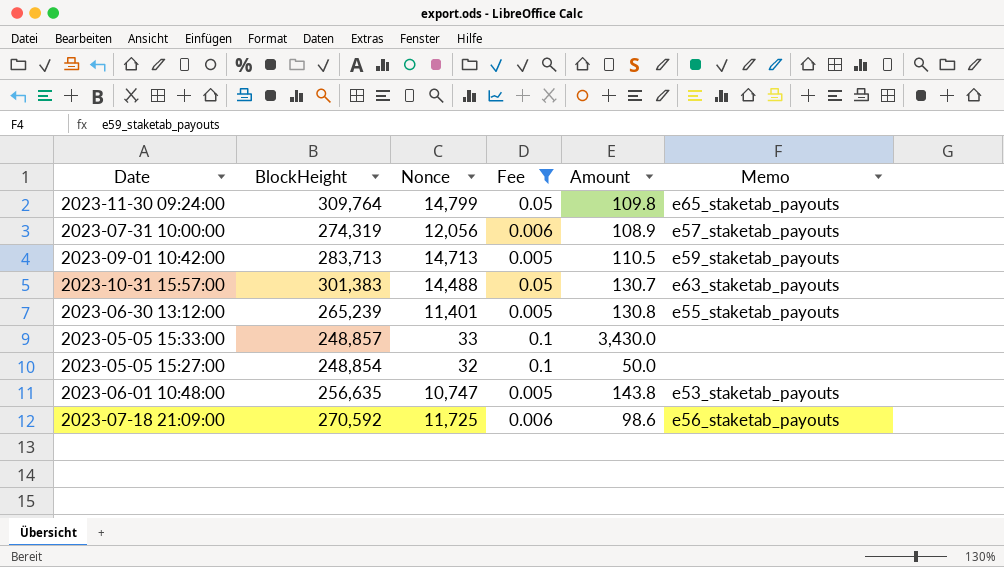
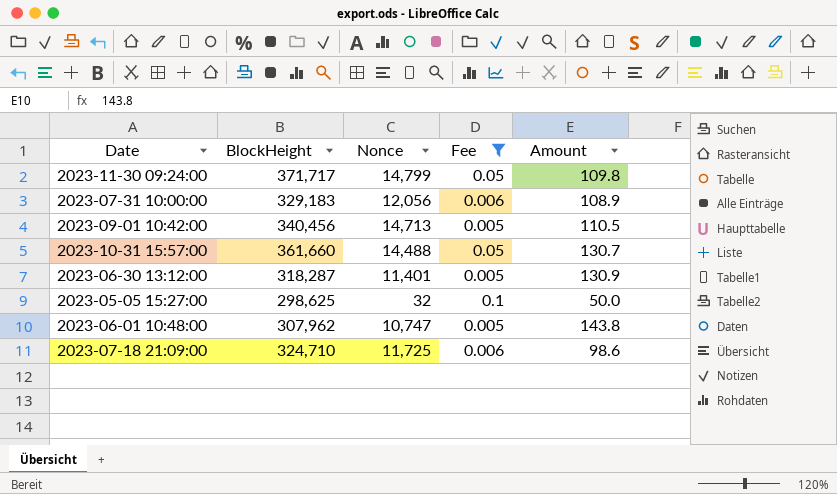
column Memo | position: 6 -> none
row 2023-05-05 15:33:00: 248,857 | 33 | 0.1 | 3,430.0 | none -> none
2023-11-30 09:24:00 | BlockHeight: 309,764 -> 371,717
2023-07-31 10:00:00 | BlockHeight: 274,319 -> 329,183
2023-09-01 10:42:00 | BlockHeight: 283,713 -> 340,456
2023-10-31 15:57:00 | BlockHeight: 301,383 -> 361,660
2023-06-30 13:12:00 | BlockHeight: 265,239 -> 318,287
2023-06-30 13:12:00 | Amount: 130.8 -> 130.9
2023-05-05 15:27:00 | BlockHeight: 248,854 -> 298,625
2023-06-01 10:48:00 | BlockHeight: 256,635 -> 307,962
2023-07-18 21:09:00 | BlockHeight: 270,592 -> 324,710

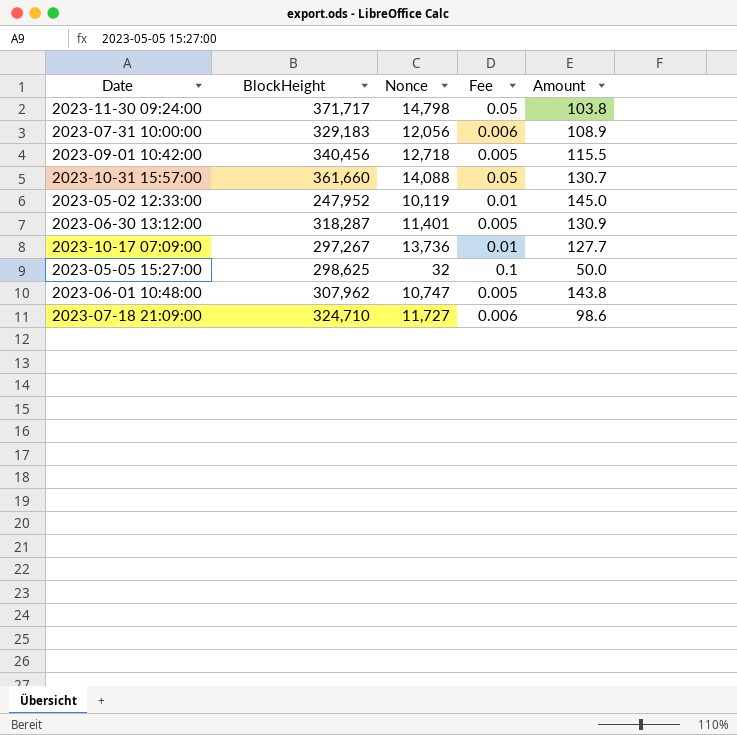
filter: Fee != 0.01 -> none
2023-11-30 09:24:00 | Nonce: 14,799 -> 14,798
2023-11-30 09:24:00 | Amount: 109.8 -> 103.8
2023-09-01 10:42:00 | Nonce: 14,713 -> 12,718
2023-09-01 10:42:00 | Amount: 110.5 -> 115.5
2023-10-31 15:57:00 | Nonce: 14,488 -> 14,088
2023-07-18 21:09:00 | Nonce: 11,725 -> 11,727

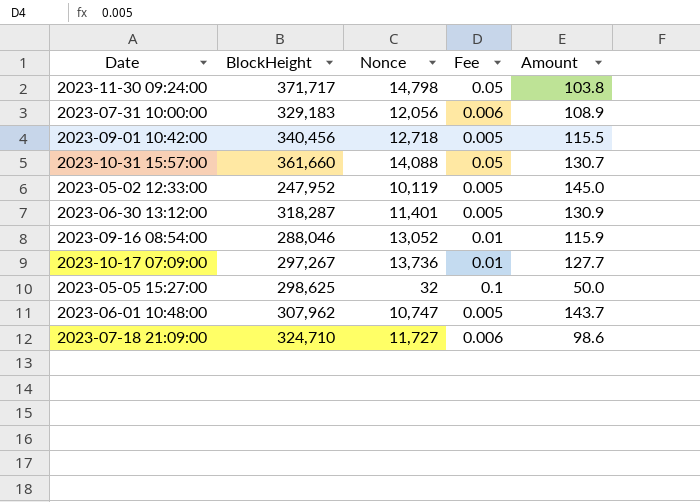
2023-05-02 12:33:00 | Fee: 0.01 -> 0.005
row 2023-09-16 08:54:00: none -> 288,046 | 13,052 | 0.01 | 115.9
2023-06-01 10:48:00 | Amount: 143.8 -> 143.7

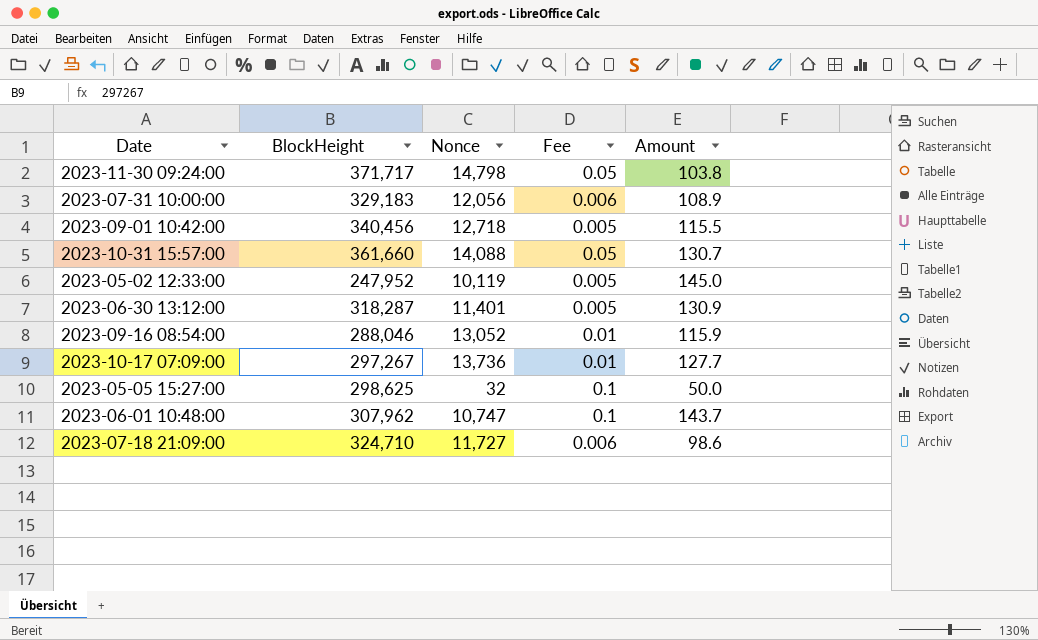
2023-06-01 10:48:00 | Fee: 0.005 -> 0.1

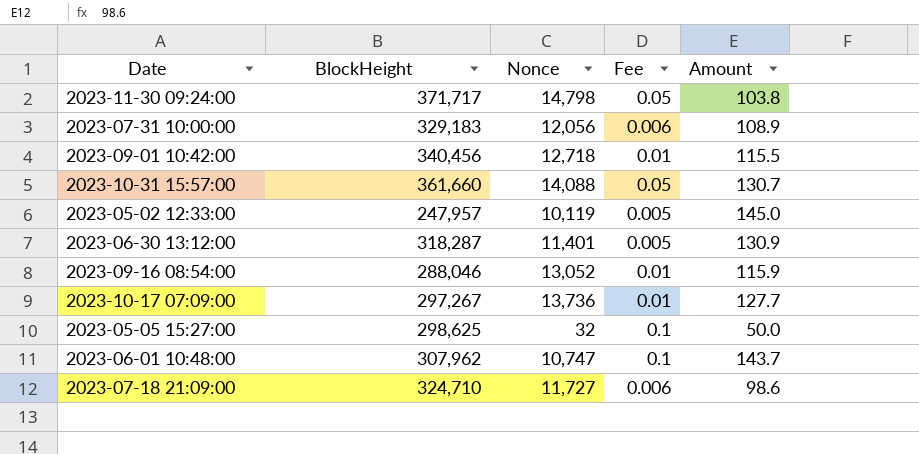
2023-09-01 10:42:00 | Fee: 0.005 -> 0.01
2023-05-02 12:33:00 | BlockHeight: 247,952 -> 247,957

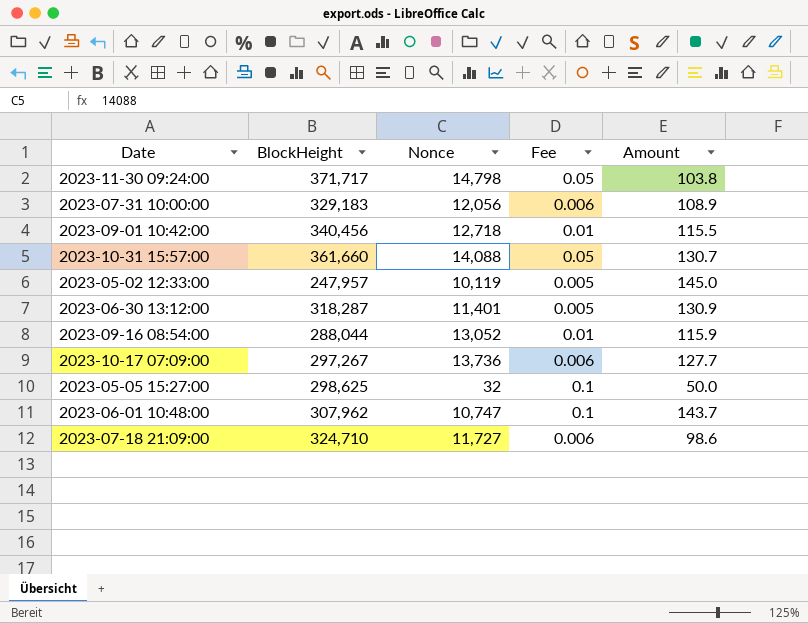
2023-09-16 08:54:00 | BlockHeight: 288,046 -> 288,044
2023-10-17 07:09:00 | Fee: 0.01 -> 0.006

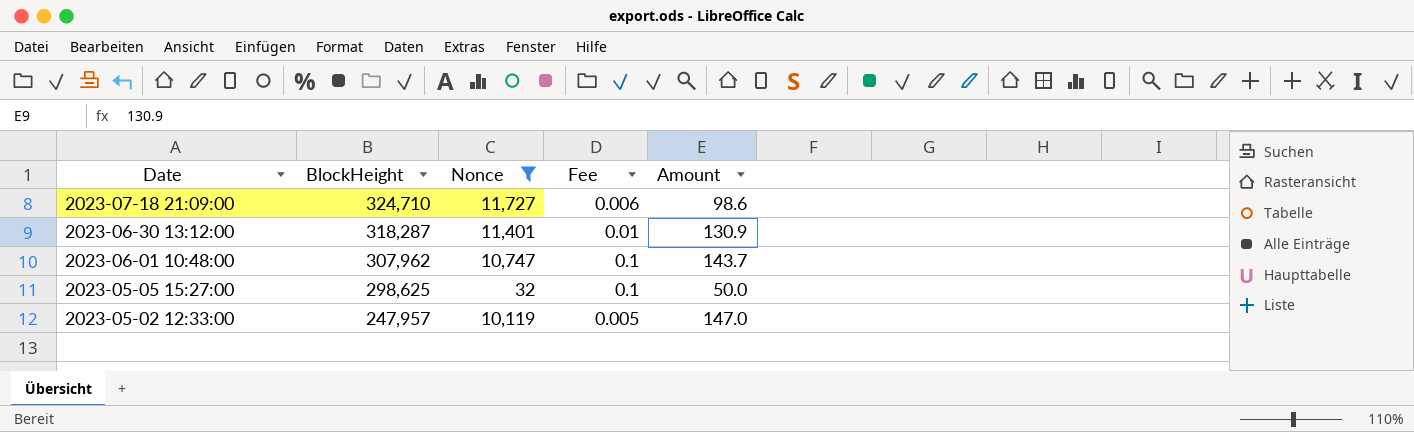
filter: none -> Nonce <= 11,727
row order: none -> Date descending
2023-06-30 13:12:00 | Fee: 0.005 -> 0.01
2023-05-02 12:33:00 | Amount: 145.0 -> 147.0

